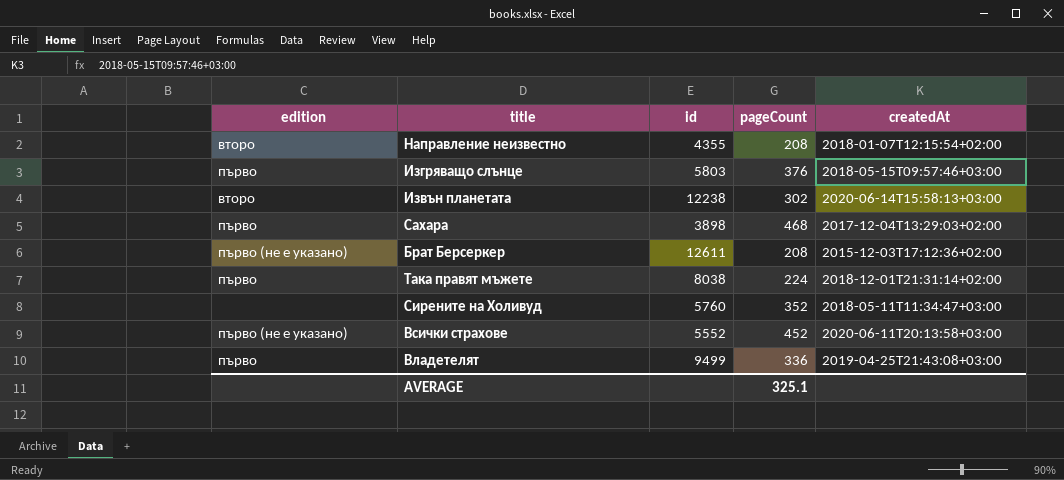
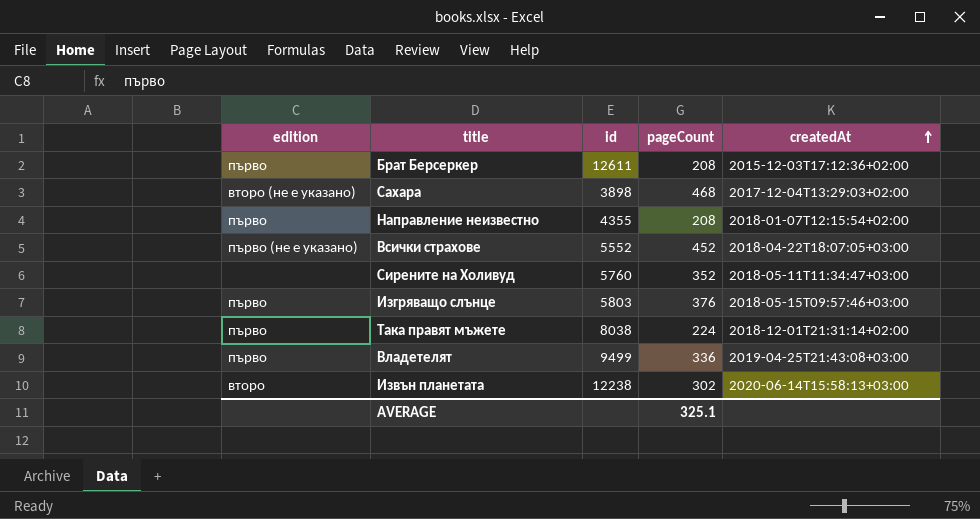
row order: none -> createdAt ascending
Брат Берсеркер | edition: първо (не е указано) -> първо
Сахара | edition: първо -> второ (не е указано)
Направление неизвестно | edition: второ -> първо
Всички страхове | createdAt: 2020-06-11T20:13:58+03:00 -> 2018-04-22T18:07:05+03:00

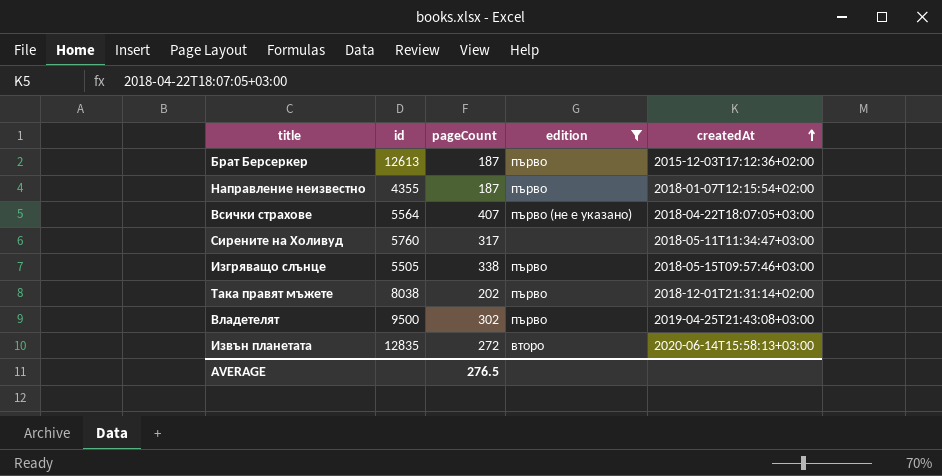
filter: none -> edition != второ (не е указано)
column edition | position: 1 -> 4
Брат Берсеркер | id: 12611 -> 12613
Брат Берсеркер | pageCount: 208 -> 187
Направление неизвестно | pageCount: 208 -> 187
Всички страхове | id: 5552 -> 5564
Всички страхове | pageCount: 452 -> 407
Сирените на Холивуд | pageCount: 352 -> 317
Изгряващо слънце | id: 5803 -> 5505
Изгряващо слънце | pageCount: 376 -> 338
Така правят мъжете | pageCount: 224 -> 202
Владетелят | id: 9499 -> 9500
Владетелят | pageCount: 336 -> 302
Извън планетата | id: 12238 -> 12835
Извън планетата | pageCount: 302 -> 272
AVERAGE | pageCount: 325.1 -> 276.5

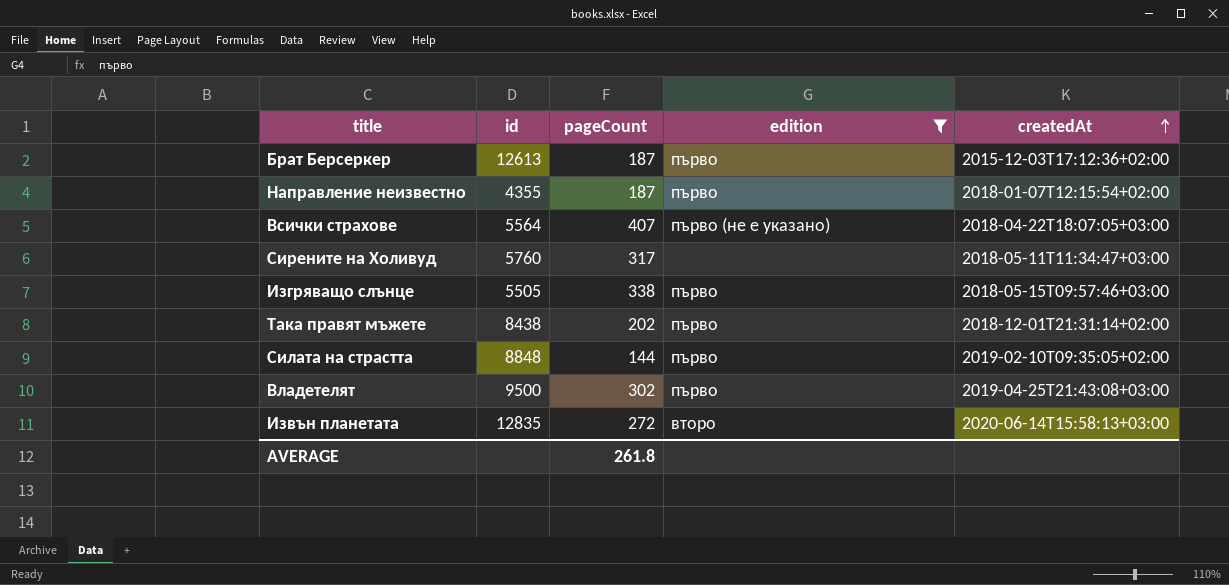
Така правят мъжете | id: 8038 -> 8438
row Силата на страстта: none -> 8848 | 144 | първо | 2019-02-10T09:35:05+02:00
AVERAGE | pageCount: 276.5 -> 261.8

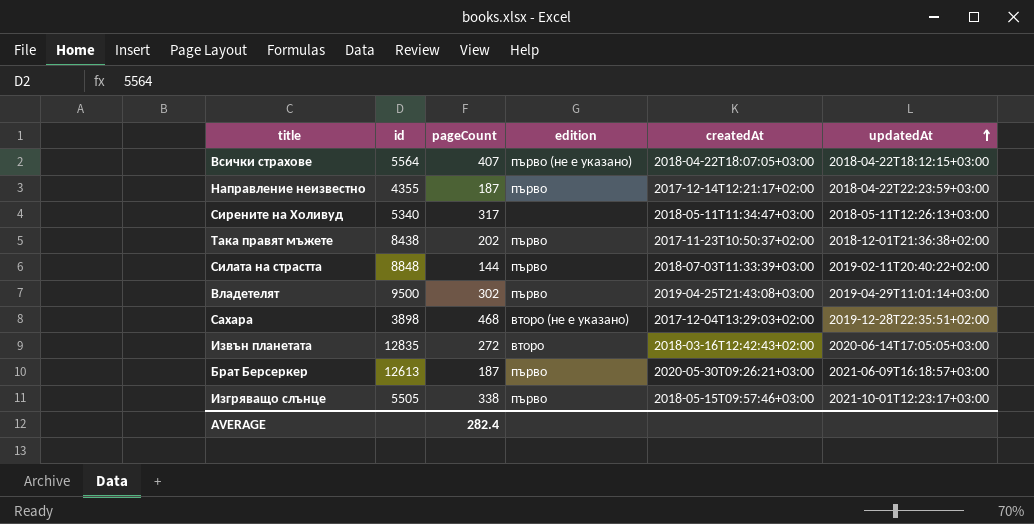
filter: edition != второ (не е указано) -> none
row order: createdAt ascending -> updatedAt ascending
column updatedAt | position: none -> 6
Направление неизвестно | createdAt: 2018-01-07T12:15:54+02:00 -> 2017-12-14T12:21:17+02:00
Сирените на Холивуд | id: 5760 -> 5340
Така правят мъжете | createdAt: 2018-12-01T21:31:14+02:00 -> 2017-11-23T10:50:37+02:00
Силата на страстта | createdAt: 2019-02-10T09:35:05+02:00 -> 2018-07-03T11:33:39+03:00
Извън планетата | createdAt: 2020-06-14T15:58:13+03:00 -> 2018-03-16T12:42:43+02:00
Брат Берсеркер | createdAt: 2015-12-03T17:12:36+02:00 -> 2020-05-30T09:26:21+03:00
AVERAGE | pageCount: 261.8 -> 282.4

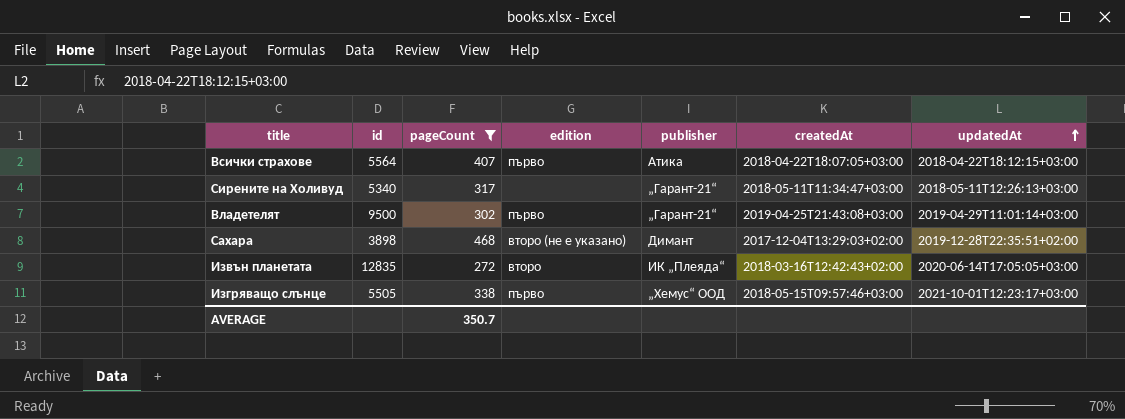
filter: none -> pageCount >= 272
column publisher | position: none -> 5
Всички страхове | edition: първо (не е указано) -> първо
AVERAGE | pageCount: 282.4 -> 350.7

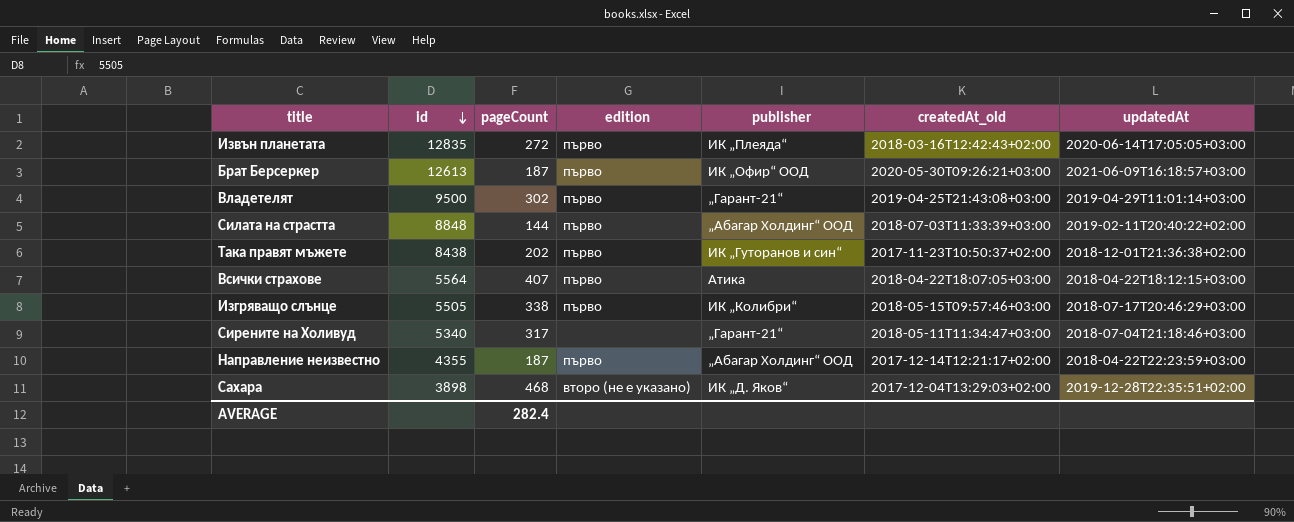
filter: pageCount >= 272 -> none
row order: updatedAt ascending -> id descending
column name: createdAt -> createdAt_old
Извън планетата | edition: второ -> първо
Изгряващо слънце | publisher: „Хемус“ ООД -> ИК „Колибри“
Изгряващо слънце | updatedAt: 2021-10-01T12:23:17+03:00 -> 2018-07-17T20:46:29+03:00
Сирените на Холивуд | updatedAt: 2018-05-11T12:26:13+03:00 -> 2018-07-04T21:18:46+03:00
Сахара | publisher: Димант -> ИК „Д. Яков“
AVERAGE | pageCount: 350.7 -> 282.4

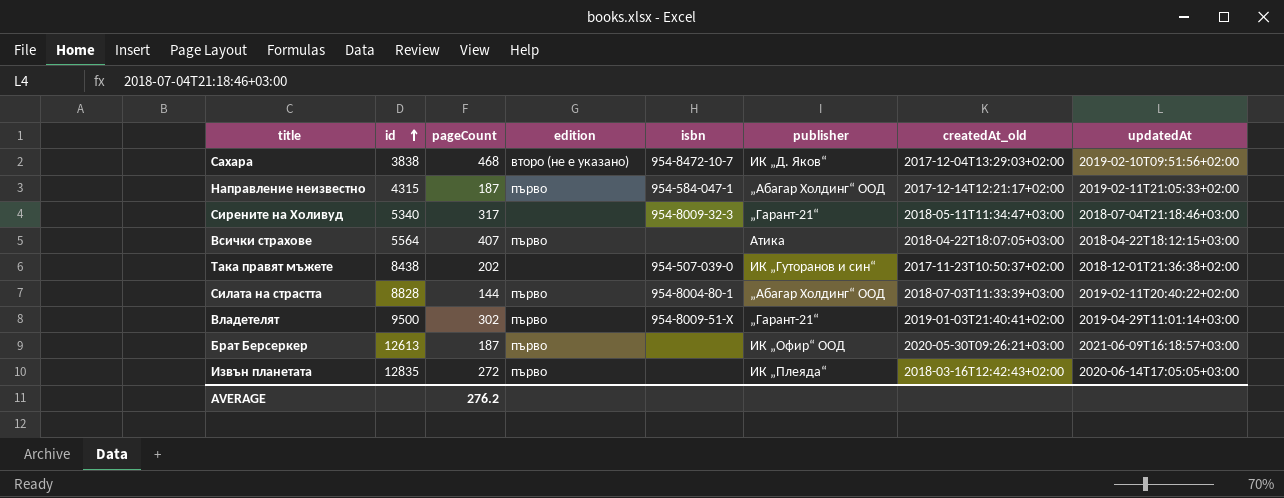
row order: id descending -> id ascending
column isbn | position: none -> 5
row Изгряващо слънце: 5505 | 338 | първо | ИК „Колибри“ | 2018-05-15T09:57:46+03:00 | 2018-07-17T20:46:29+03:00 -> none
Сахара | id: 3898 -> 3838
Сахара | updatedAt: 2019-12-28T22:35:51+02:00 -> 2019-02-10T09:51:56+02:00
Направление неизвестно | id: 4355 -> 4315
Направление неизвестно | updatedAt: 2018-04-22T22:23:59+03:00 -> 2019-02-11T21:05:33+02:00
Така правят мъжете | edition: първо -> none
Силата на страстта | id: 8848 -> 8828
Владетелят | createdAt_old: 2019-04-25T21:43:08+03:00 -> 2019-01-03T21:40:41+02:00
AVERAGE | pageCount: 282.4 -> 276.2

